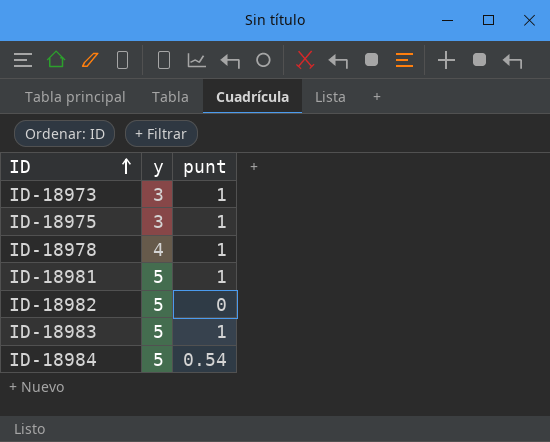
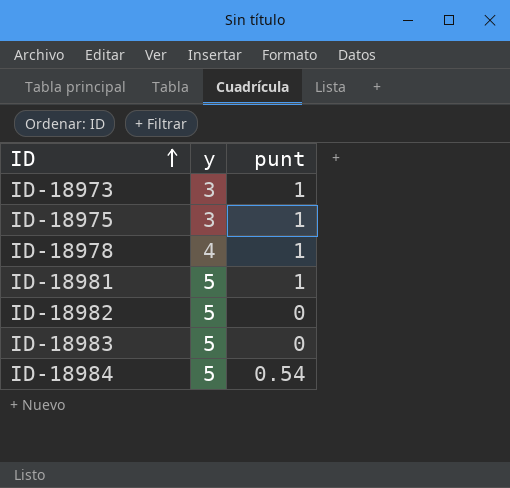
ID-18983 | punt: 1 -> 0

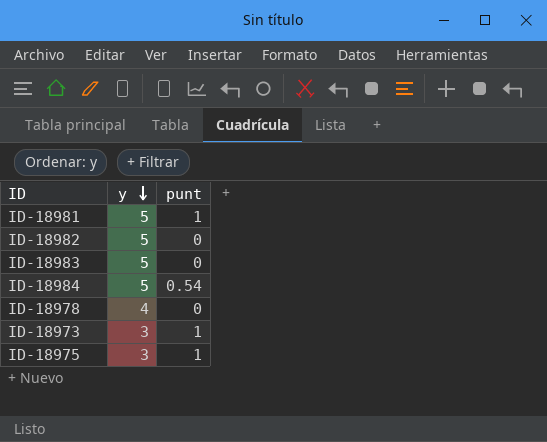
row order: ID ascending -> y descending
ID-18978 | punt: 1 -> 0

